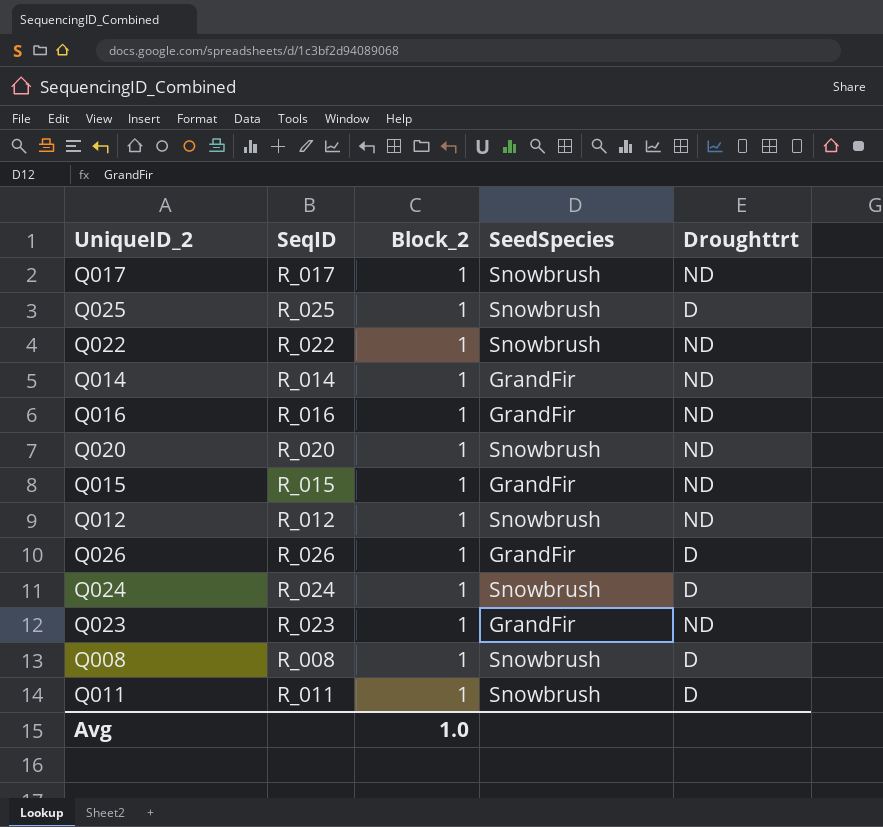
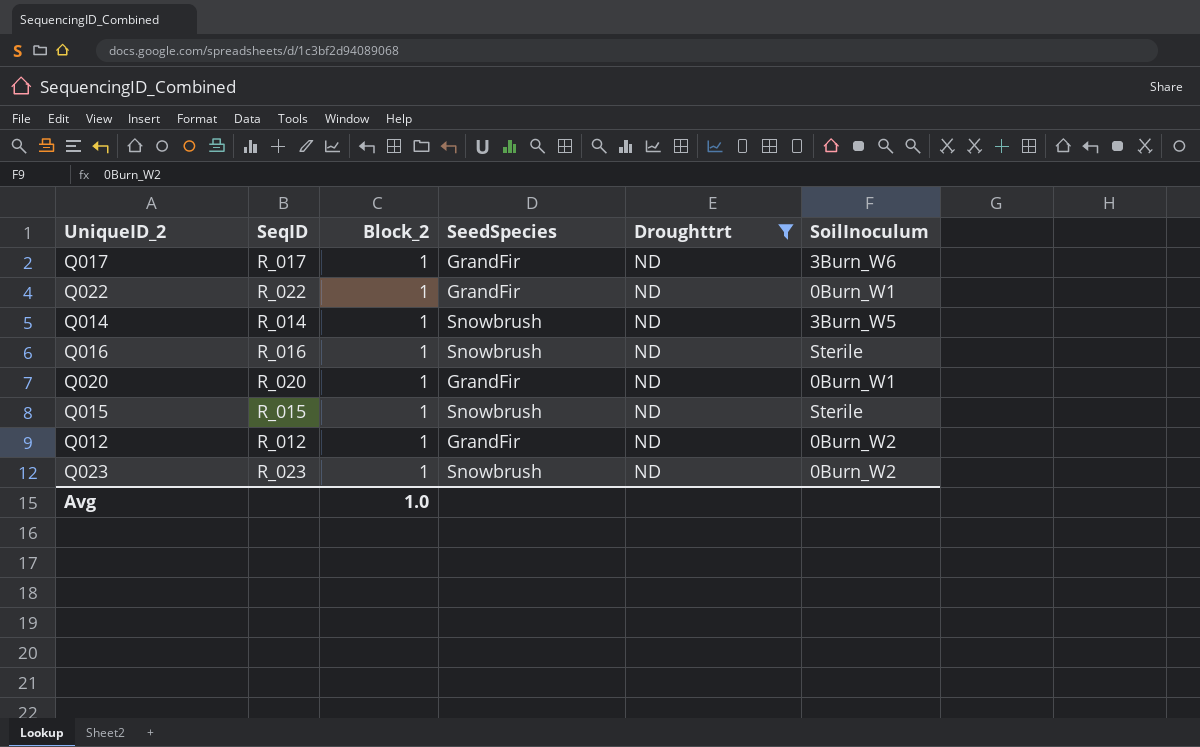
filter: none -> Droughttrt = ND
column SoilInoculum | position: none -> 6
Q017 | SeedSpecies: Snowbrush -> GrandFir
Q022 | SeedSpecies: Snowbrush -> GrandFir
Q014 | SeedSpecies: GrandFir -> Snowbrush
Q016 | SeedSpecies: GrandFir -> Snowbrush
Q020 | SeedSpecies: Snowbrush -> GrandFir
Q015 | SeedSpecies: GrandFir -> Snowbrush
Q012 | SeedSpecies: Snowbrush -> GrandFir
Q023 | SeedSpecies: GrandFir -> Snowbrush

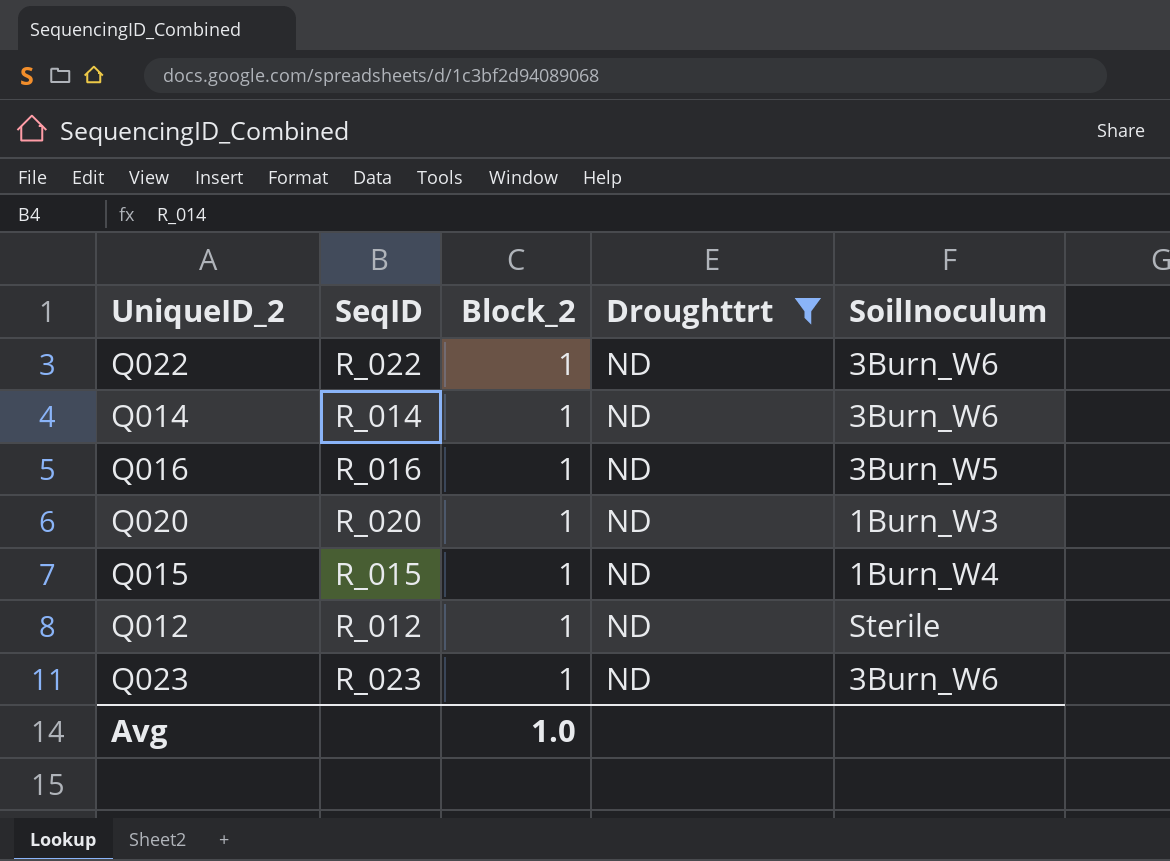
column SeedSpecies | position: 4 -> none
row Q017: R_017 | 1 | GrandFir | ND | 3Burn_W6 -> none
Q022 | SoilInoculum: 0Burn_W1 -> 3Burn_W6
Q014 | SoilInoculum: 3Burn_W5 -> 3Burn_W6
Q016 | SoilInoculum: Sterile -> 3Burn_W5
Q020 | SoilInoculum: 0Burn_W1 -> 1Burn_W3
Q015 | SoilInoculum: Sterile -> 1Burn_W4
Q012 | SoilInoculum: 0Burn_W2 -> Sterile
Q023 | SoilInoculum: 0Burn_W2 -> 3Burn_W6

